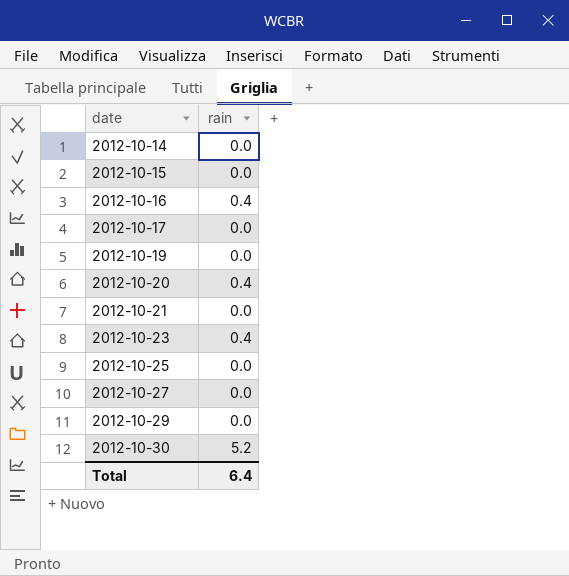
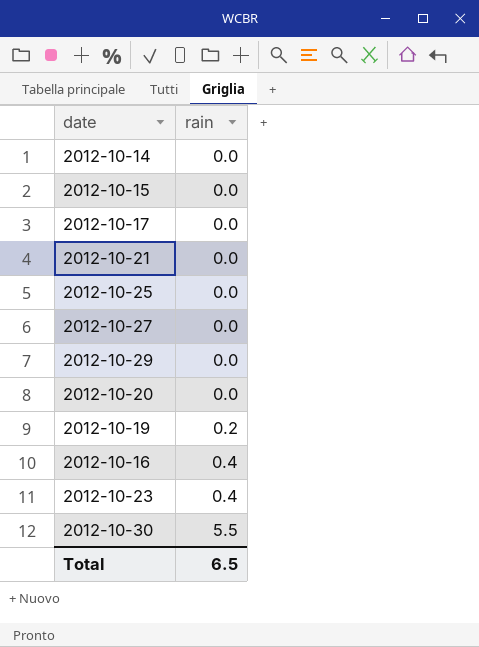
row order: date ascending -> rain ascending
2012-10-20 | rain: 0.4 -> 0.0
2012-10-19 | rain: 0.0 -> 0.2
2012-10-30 | rain: 5.2 -> 5.5
Total | rain: 6.4 -> 6.5

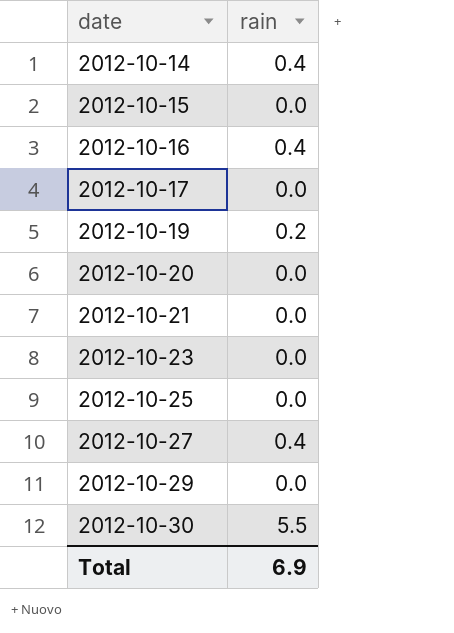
row order: rain ascending -> date ascending
2012-10-14 | rain: 0.0 -> 0.4
2012-10-23 | rain: 0.4 -> 0.0
2012-10-27 | rain: 0.0 -> 0.4
Total | rain: 6.5 -> 6.9

